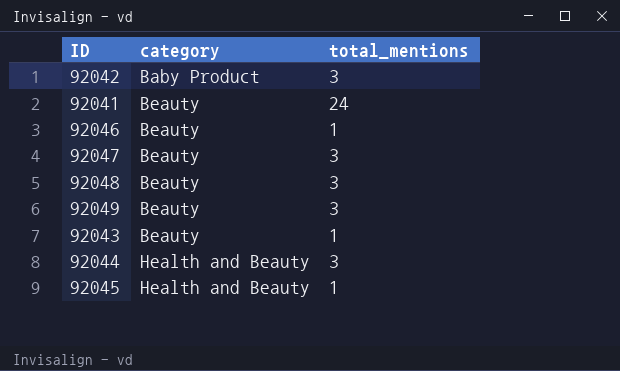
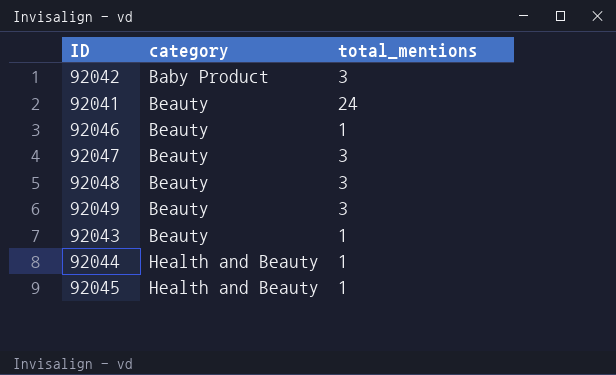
92044 | total_mentions: 3 -> 1

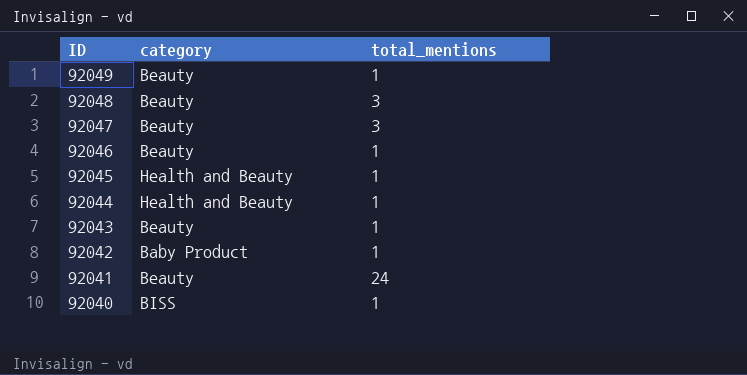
row order: category ascending -> ID descending
92049 | total_mentions: 3 -> 1
92042 | total_mentions: 3 -> 1
row 92040: none -> BISS | 1

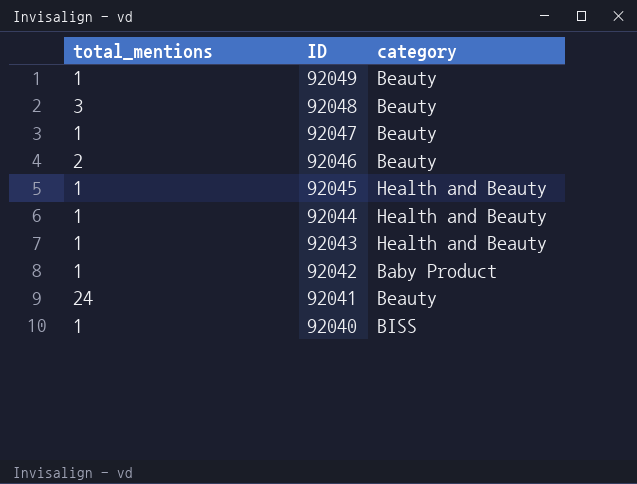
column total_mentions | position: 3 -> 1
92047 | total_mentions: 3 -> 1
92046 | total_mentions: 1 -> 2
92043 | category: Beauty -> Health and Beauty

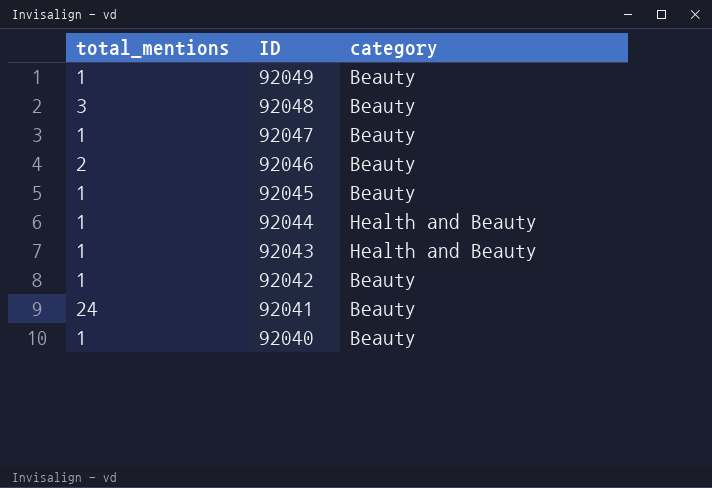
92045 | category: Health and Beauty -> Beauty
92042 | category: Baby Product -> Beauty
92040 | category: BISS -> Beauty

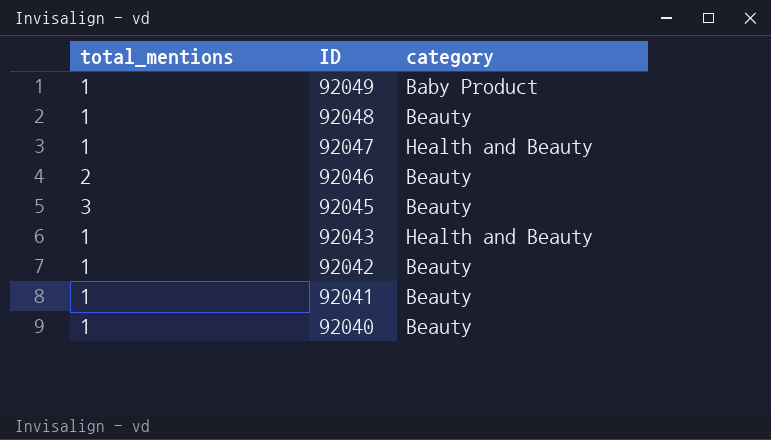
row 92044: 1 | Health and Beauty -> none
92049 | category: Beauty -> Baby Product
92048 | total_mentions: 3 -> 1
92047 | category: Beauty -> Health and Beauty
92045 | total_mentions: 1 -> 3
92041 | total_mentions: 24 -> 1

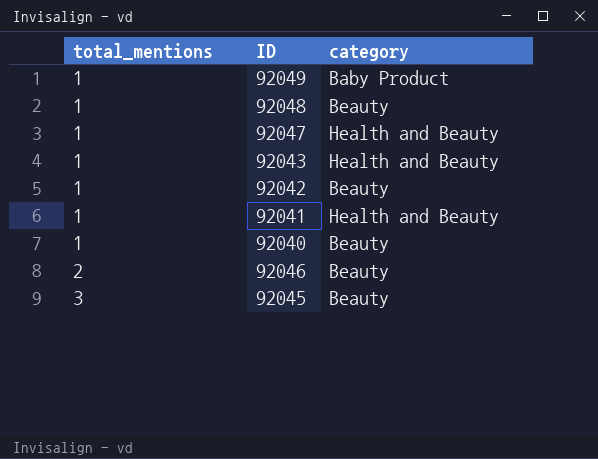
row order: ID descending -> total_mentions ascending
92041 | category: Beauty -> Health and Beauty

